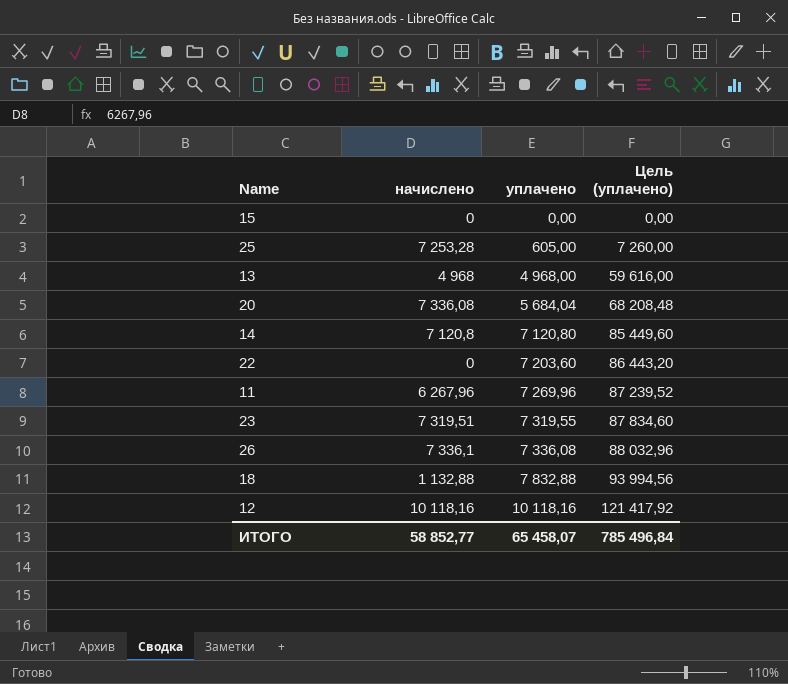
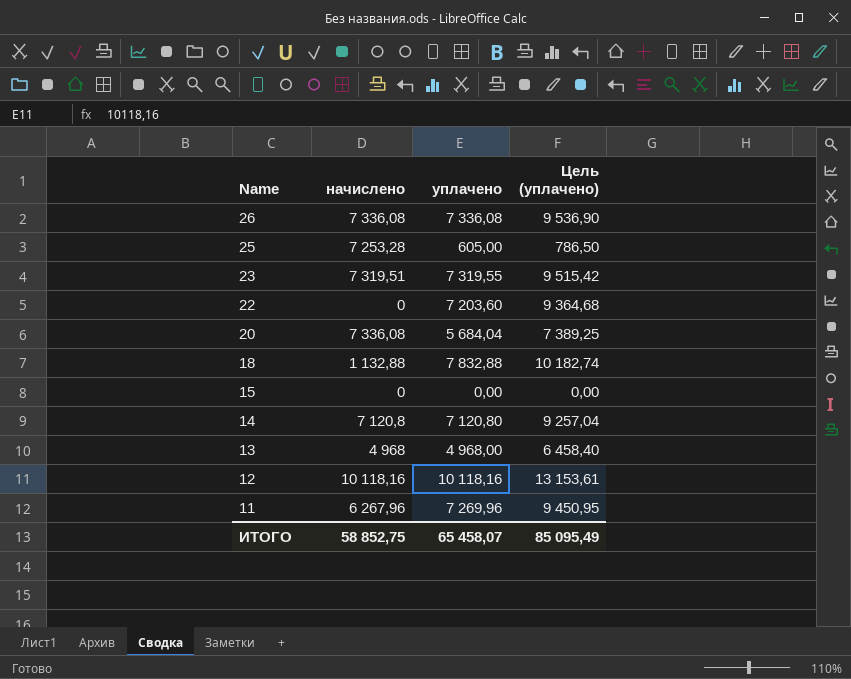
row order: уплачено ascending -> Name descending
column Цель (уплачено) | formula: [уплачено] * 12 -> [уплачено] * 1,3
26 | начислено: 7 336,1 -> 7 336,08
ИТОГО | начислено: 58 852,77 -> 58 852,75
ИТОГО | Цель (уплачено): 785 496,84 -> 85 095,49

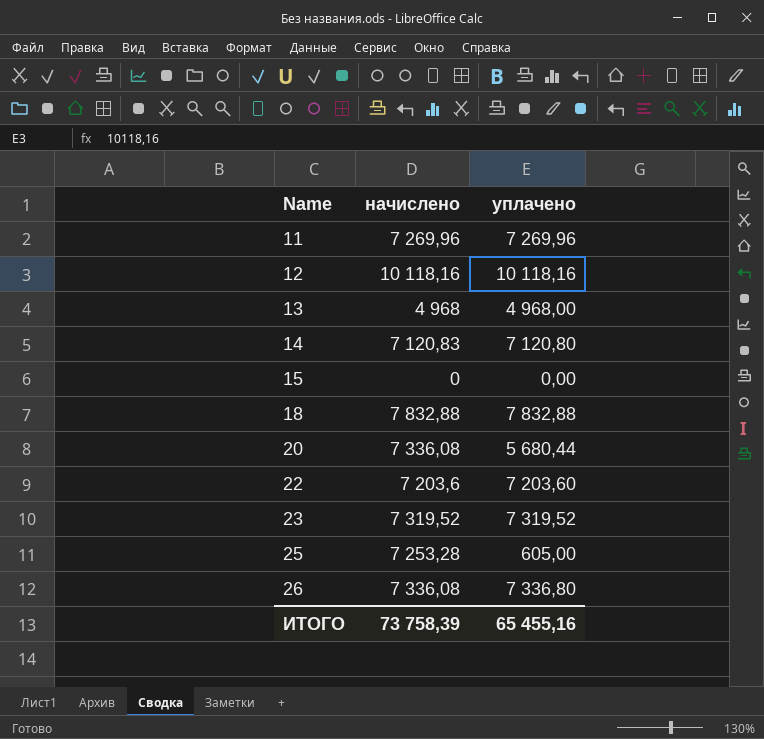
row order: Name descending -> Name ascending
column Цель (уплачено) | formula: [уплачено] * 1,3 -> none
11 | начислено: 6 267,96 -> 7 269,96
14 | начислено: 7 120,8 -> 7 120,83
18 | начислено: 1 132,88 -> 7 832,88
20 | уплачено: 5 684,04 -> 5 680,44
22 | начислено: 0 -> 7 203,6
23 | начислено: 7 319,51 -> 7 319,52
23 | уплачено: 7 319,55 -> 7 319,52
26 | уплачено: 7 336,08 -> 7 336,80
ИТОГО | начислено: 58 852,75 -> 73 758,39
ИТОГО | уплачено: 65 458,07 -> 65 455,16

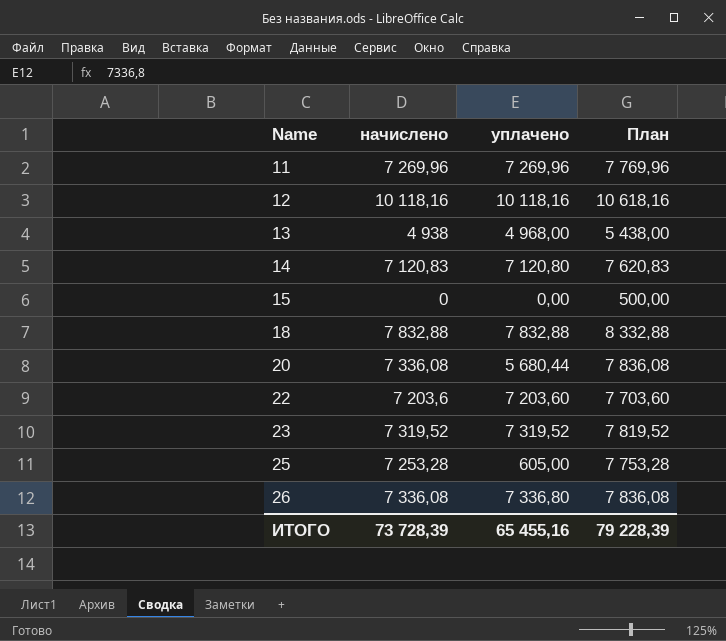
column План | formula: none -> [начислено] + 500
13 | начислено: 4 968 -> 4 938
ИТОГО | начислено: 73 758,39 -> 73 728,39

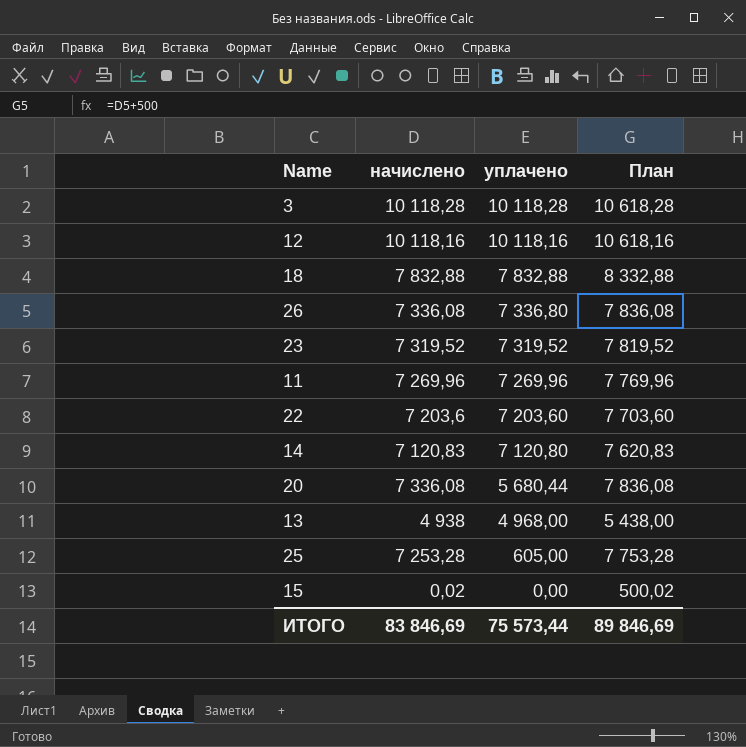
row order: Name ascending -> уплачено descending
row 3: none -> 10 118,28 | 10 118,28 | 10 618,28
15 | начислено: 0 -> 0,02
15 | План: 500,00 -> 500,02
ИТОГО | начислено: 73 728,39 -> 83 846,69
ИТОГО | уплачено: 65 455,16 -> 75 573,44
ИТОГО | План: 79 228,39 -> 89 846,69

